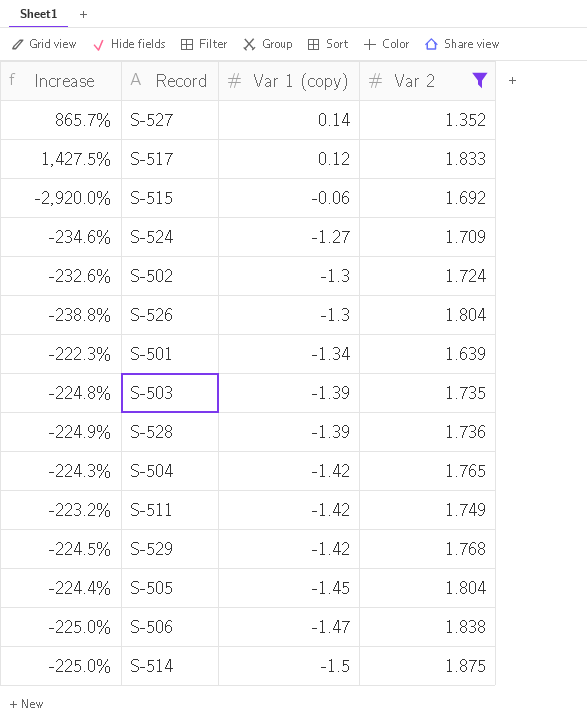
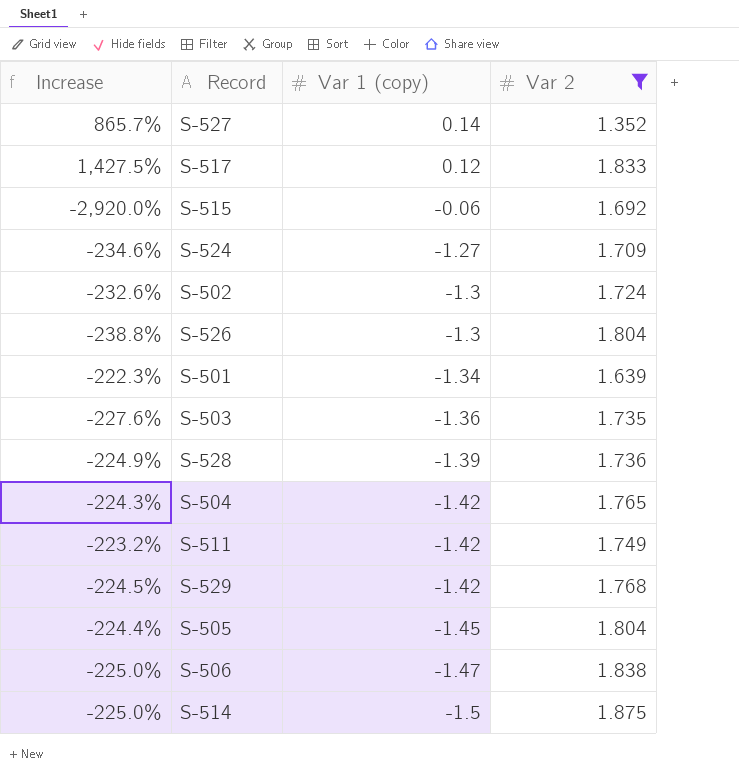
S-503 | Increase: -224.8% -> -227.6%
S-503 | Var 1 (copy): -1.39 -> -1.36

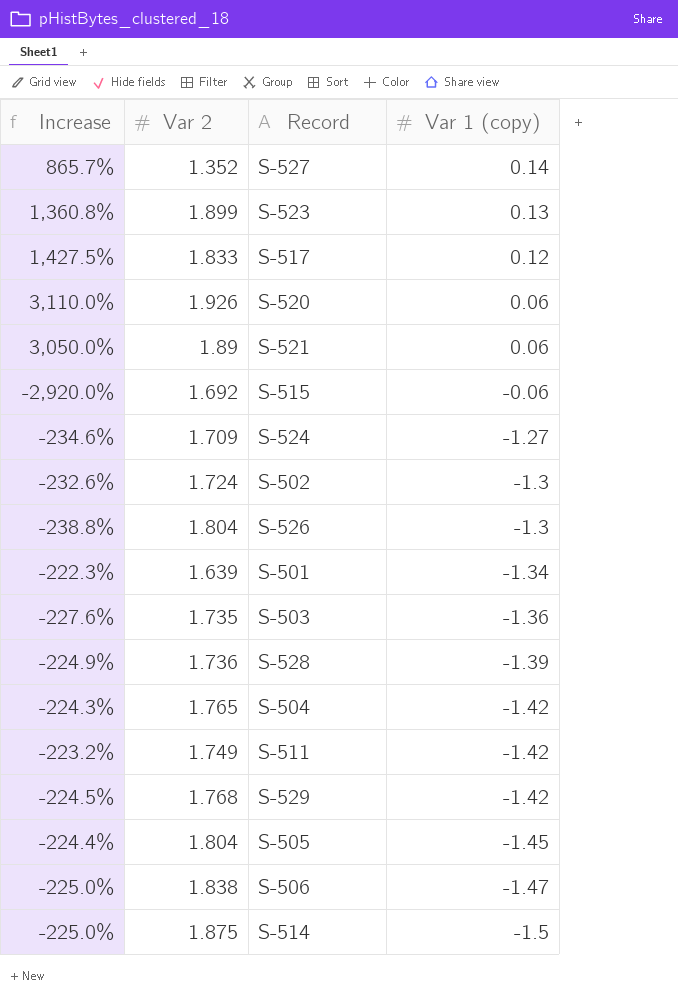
filter: Var 2 <= 1.875 -> none
column Var 2 | position: 4 -> 2

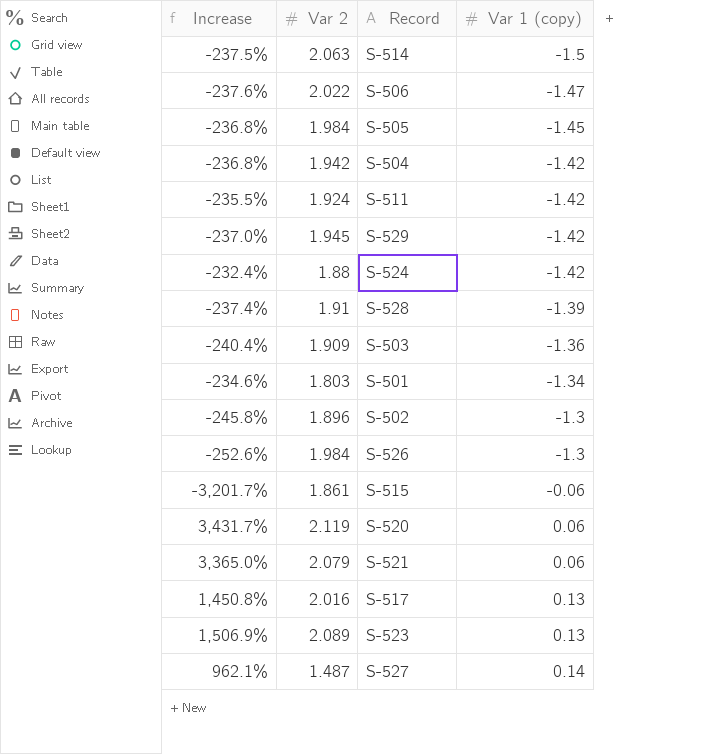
row order: Var 1 (copy) descending -> Var 1 (copy) ascending
S-514 | Increase: -225.0% -> -237.5%
S-514 | Var 2: 1.875 -> 2.063
S-506 | Increase: -225.0% -> -237.6%
S-506 | Var 2: 1.838 -> 2.022
S-505 | Increase: -224.4% -> -236.8%
S-505 | Var 2: 1.804 -> 1.984
S-504 | Increase: -224.3% -> -236.8%
S-504 | Var 2: 1.765 -> 1.942
S-511 | Increase: -223.2% -> -235.5%
S-511 | Var 2: 1.749 -> 1.924
S-529 | Increase: -224.5% -> -237.0%
S-529 | Var 2: 1.768 -> 1.945
S-524 | Increase: -234.6% -> -232.4%
S-524 | Var 2: 1.709 -> 1.88
S-524 | Var 1 (copy): -1.27 -> -1.42
S-528 | Increase: -224.9% -> -237.4%
S-528 | Var 2: 1.736 -> 1.91
S-503 | Increase: -227.6% -> -240.4%
S-503 | Var 2: 1.735 -> 1.909
S-501 | Increase: -222.3% -> -234.6%
S-501 | Var 2: 1.639 -> 1.803
S-502 | Increase: -232.6% -> -245.8%
S-502 | Var 2: 1.724 -> 1.896
S-526 | Increase: -238.8% -> -252.6%
S-526 | Var 2: 1.804 -> 1.984
S-515 | Increase: -2,920.0% -> -3,201.7%
S-515 | Var 2: 1.692 -> 1.861
S-520 | Increase: 3,110.0% -> 3,431.7%
S-520 | Var 2: 1.926 -> 2.119
S-521 | Increase: 3,050.0% -> 3,365.0%
S-521 | Var 2: 1.89 -> 2.079
S-517 | Increase: 1,427.5% -> 1,450.8%
S-517 | Var 2: 1.833 -> 2.016
S-517 | Var 1 (copy): 0.12 -> 0.13
S-523 | Increase: 1,360.8% -> 1,506.9%
S-523 | Var 2: 1.899 -> 2.089
S-527 | Increase: 865.7% -> 962.1%
S-527 | Var 2: 1.352 -> 1.487

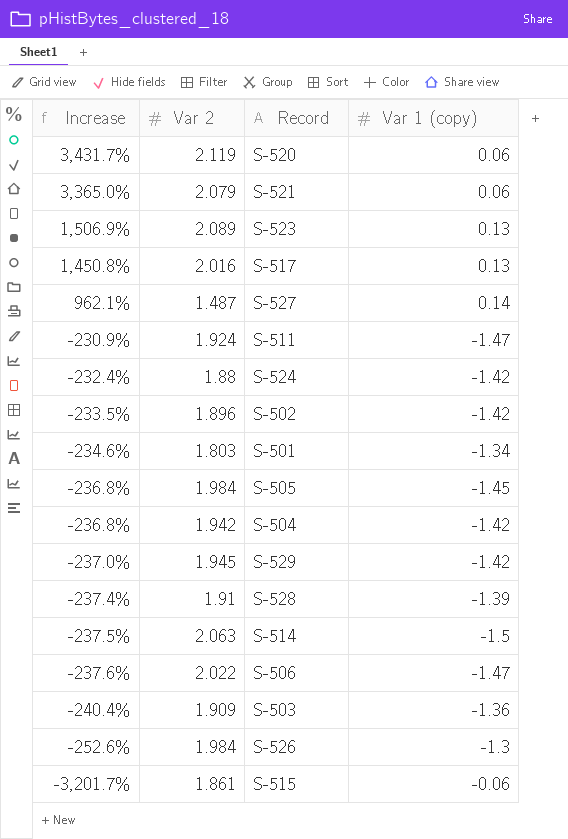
row order: Var 1 (copy) ascending -> Increase descending
S-511 | Increase: -235.5% -> -230.9%
S-511 | Var 1 (copy): -1.42 -> -1.47
S-502 | Increase: -245.8% -> -233.5%
S-502 | Var 1 (copy): -1.3 -> -1.42

